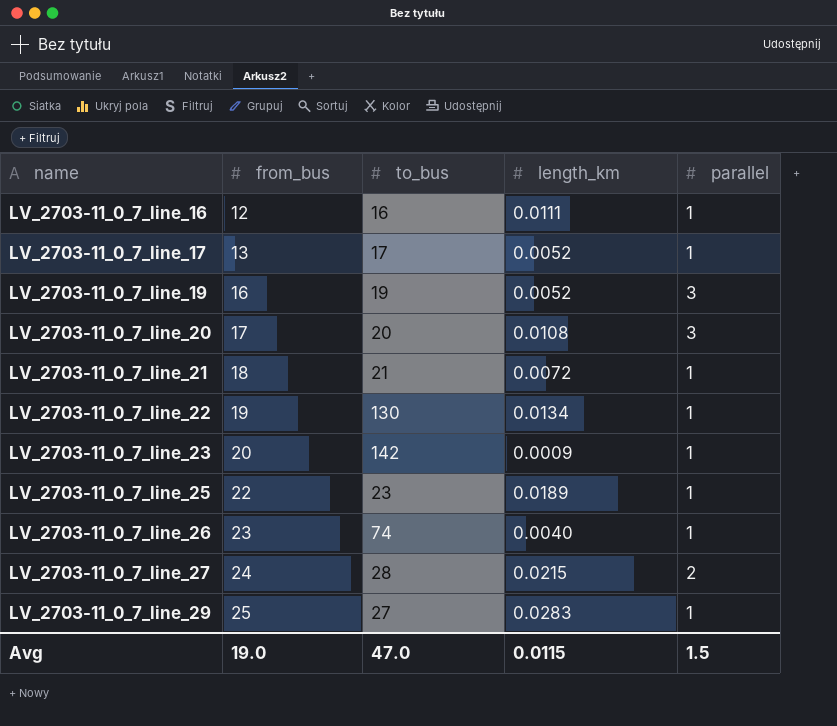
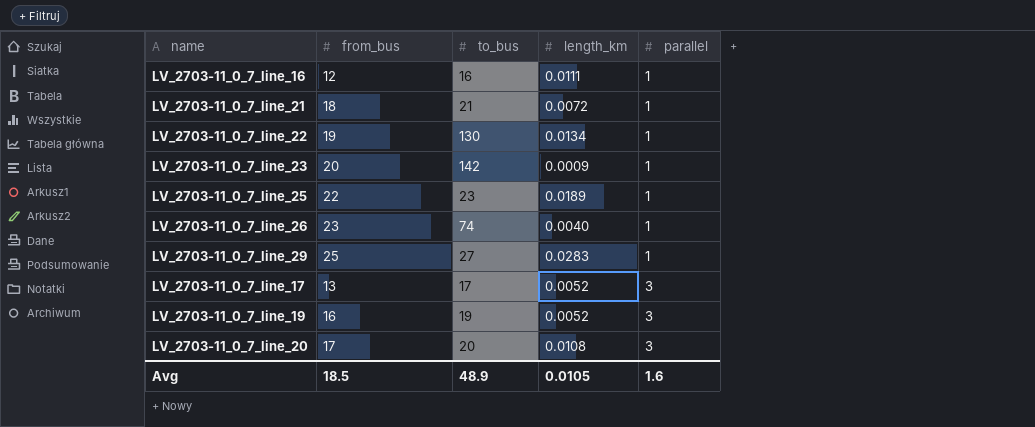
row order: name ascending -> parallel ascending
row LV_2703-11_0_7_line_27: 24 | 28 | 0.0215 | 2 -> none
LV_2703-11_0_7_line_17 | parallel: 1 -> 3
Avg | from_bus: 19.0 -> 18.5
Avg | to_bus: 47.0 -> 48.9
Avg | length_km: 0.0115 -> 0.0105
Avg | parallel: 1.5 -> 1.6

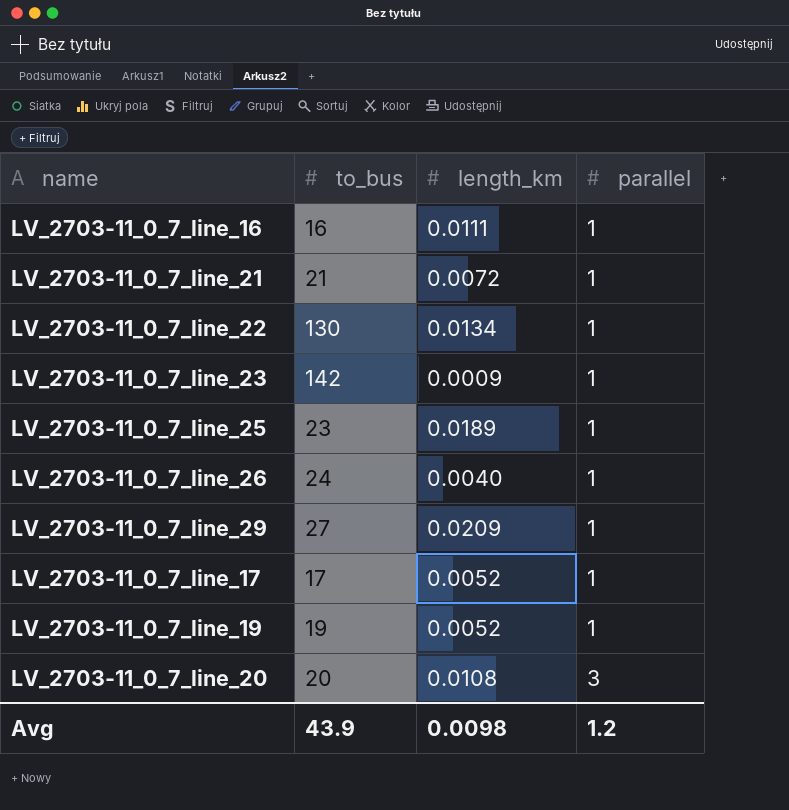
column from_bus | position: 2 -> none
LV_2703-11_0_7_line_26 | to_bus: 74 -> 24
LV_2703-11_0_7_line_29 | length_km: 0.0283 -> 0.0209
LV_2703-11_0_7_line_17 | parallel: 3 -> 1
LV_2703-11_0_7_line_19 | parallel: 3 -> 1
Avg | to_bus: 48.9 -> 43.9
Avg | length_km: 0.0105 -> 0.0098
Avg | parallel: 1.6 -> 1.2

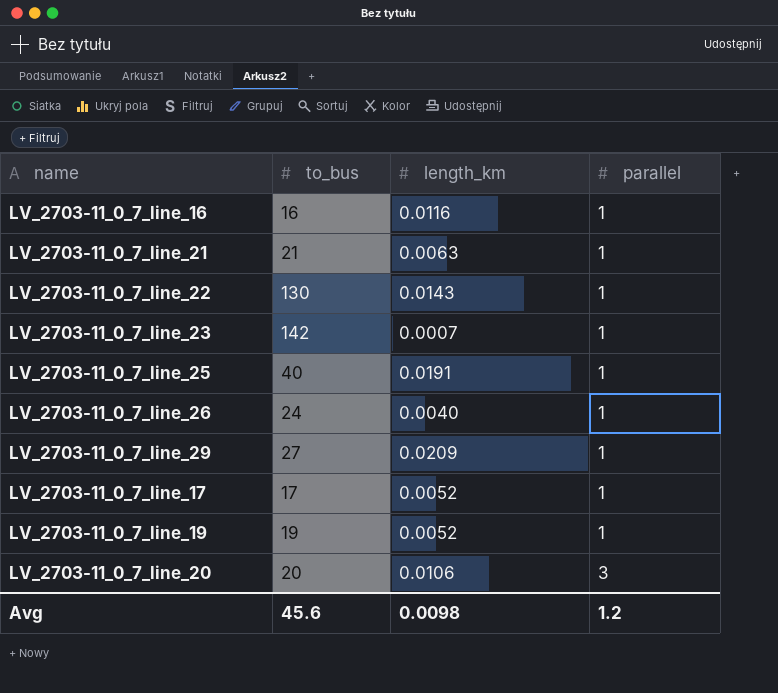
LV_2703-11_0_7_line_16 | length_km: 0.0111 -> 0.0116
LV_2703-11_0_7_line_21 | length_km: 0.0072 -> 0.0063
LV_2703-11_0_7_line_22 | length_km: 0.0134 -> 0.0143
LV_2703-11_0_7_line_23 | length_km: 0.0009 -> 0.0007
LV_2703-11_0_7_line_25 | to_bus: 23 -> 40
LV_2703-11_0_7_line_25 | length_km: 0.0189 -> 0.0191
LV_2703-11_0_7_line_20 | length_km: 0.0108 -> 0.0106
Avg | to_bus: 43.9 -> 45.6

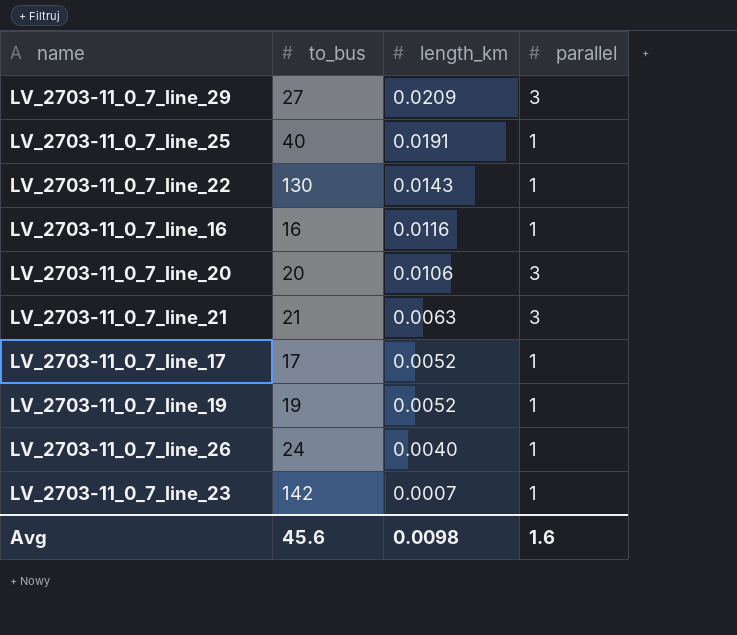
row order: parallel ascending -> length_km descending
LV_2703-11_0_7_line_29 | parallel: 1 -> 3
LV_2703-11_0_7_line_21 | parallel: 1 -> 3
Avg | parallel: 1.2 -> 1.6

